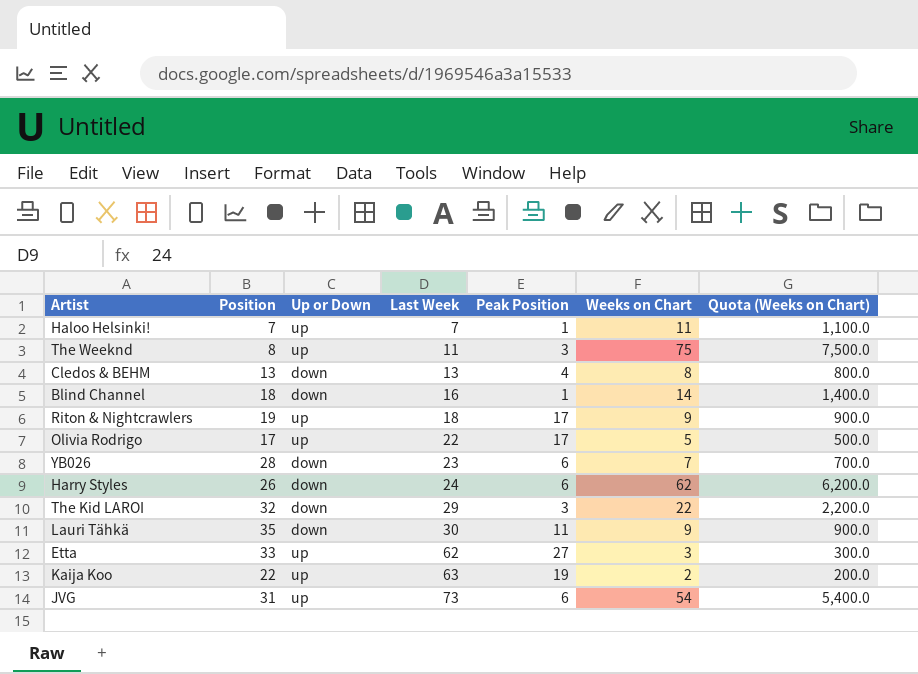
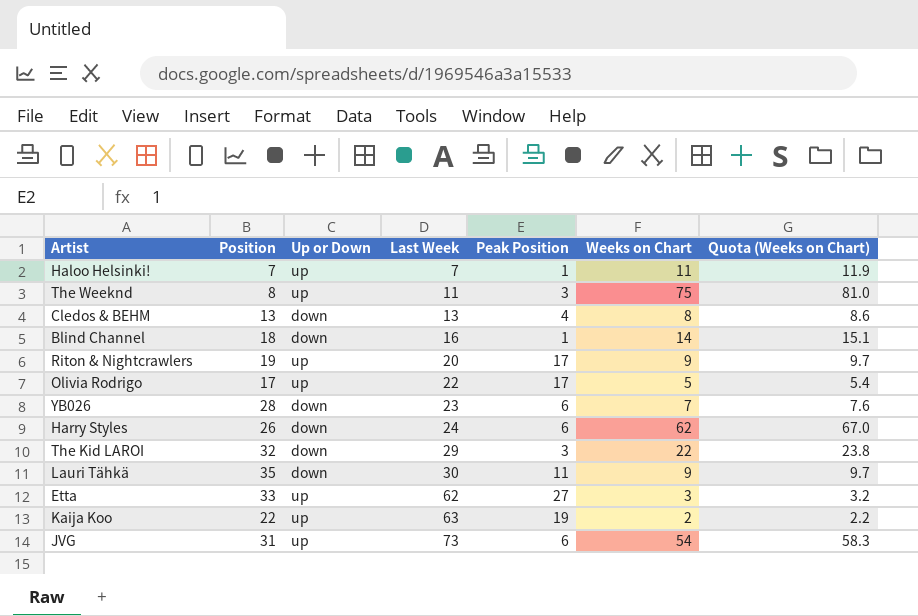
column Quota (Weeks on Chart) | formula: [Weeks on Chart] * 100 -> [Weeks on Chart] * 1.08
Riton & Nightcrawlers | Last Week: 18 -> 20

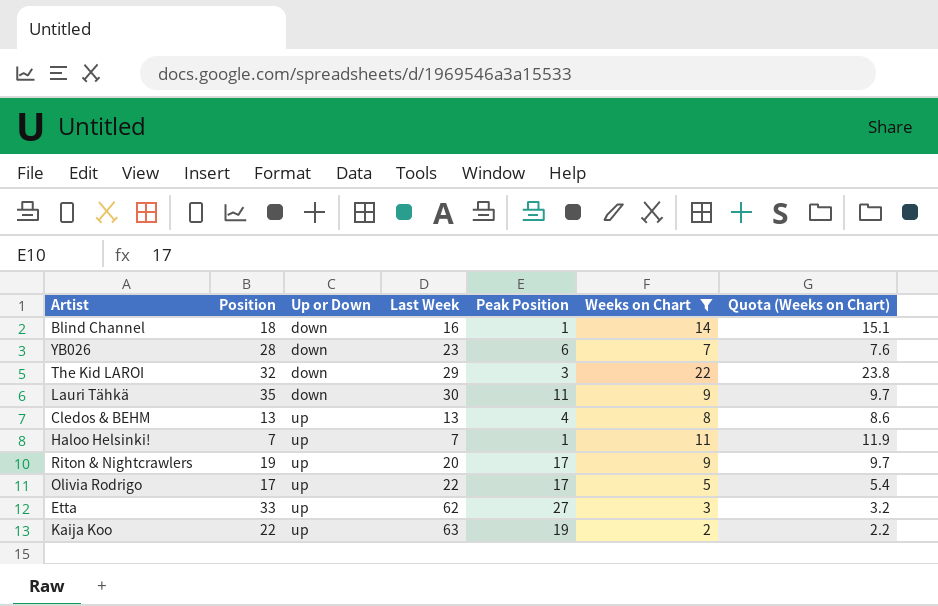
filter: none -> Weeks on Chart <= 22
row order: Last Week ascending -> Up or Down ascending
Cledos & BEHM | Up or Down: down -> up

